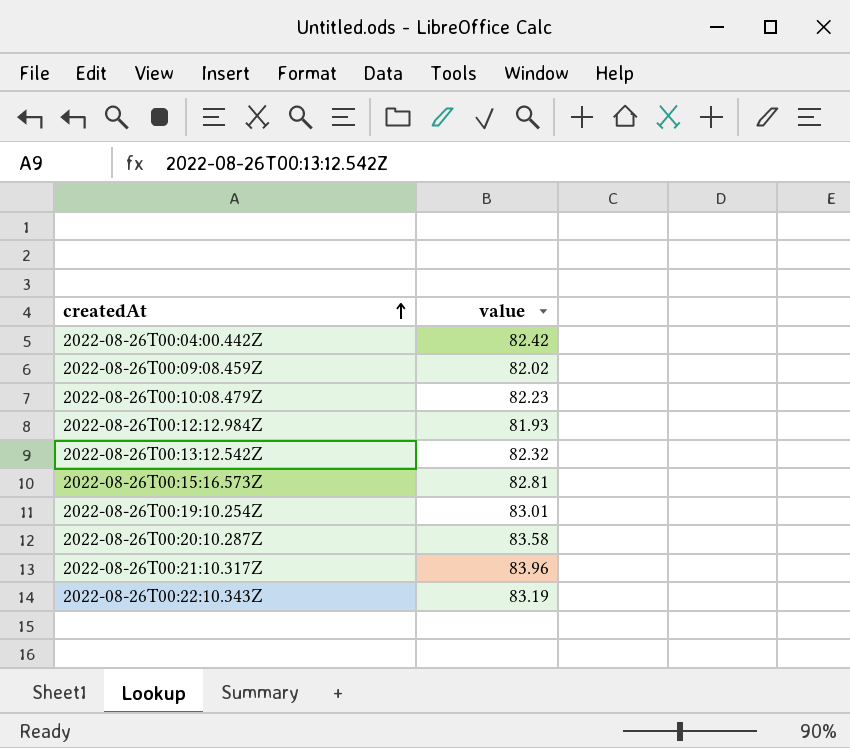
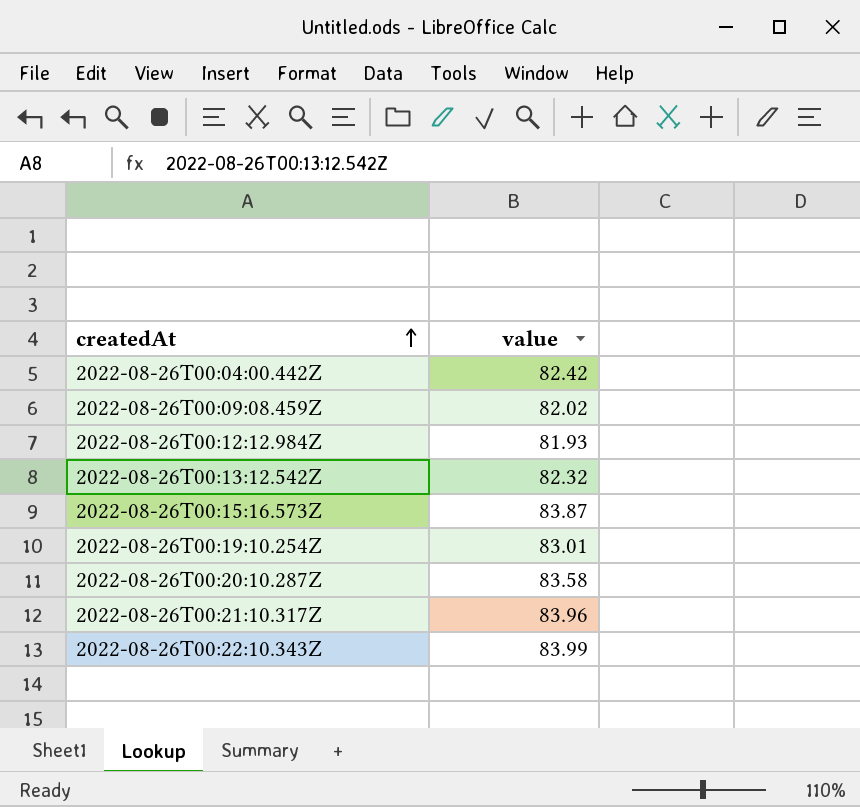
row 2022-08-26T00:10:08.479Z: 82.23 -> none
2022-08-26T00:15:16.573Z | value: 82.81 -> 83.87
2022-08-26T00:22:10.343Z | value: 83.19 -> 83.99

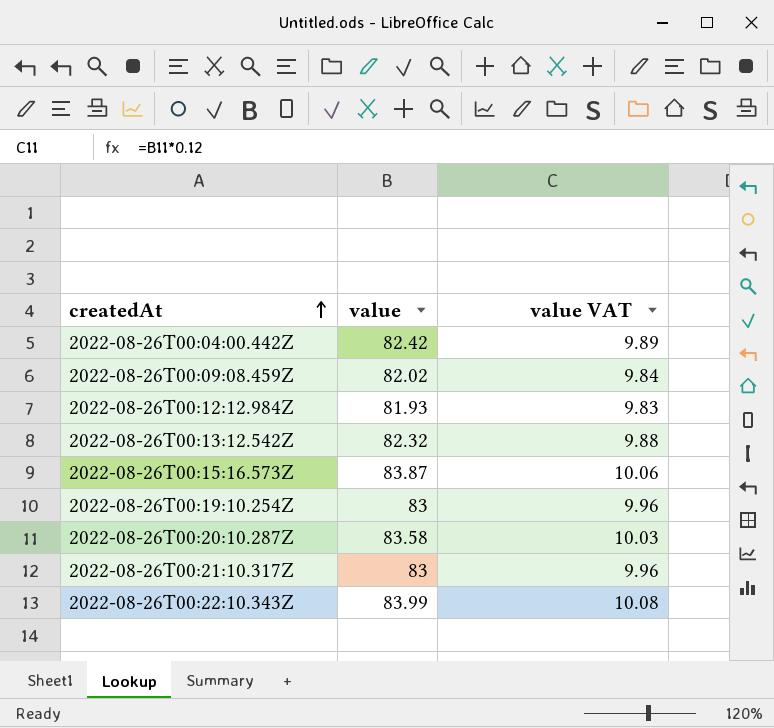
column value VAT | formula: none -> [value] * 0.12
2022-08-26T00:19:10.254Z | value: 83.01 -> 83
2022-08-26T00:21:10.317Z | value: 83.96 -> 83

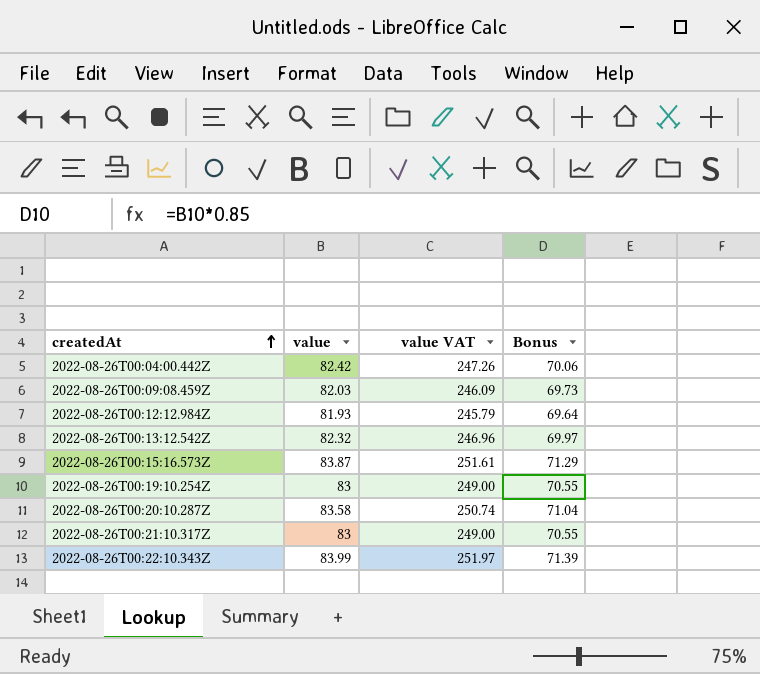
column value VAT | formula: [value] * 0.12 -> [value] * 3
column Bonus | formula: none -> [value] * 0.85
2022-08-26T00:09:08.459Z | value: 82.02 -> 82.03

